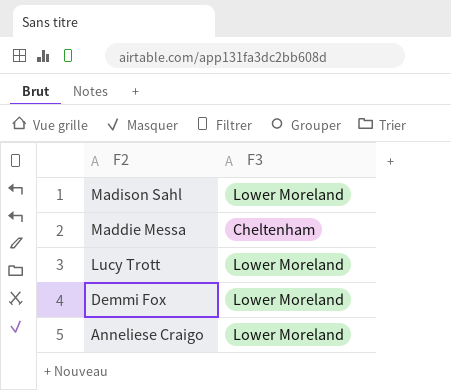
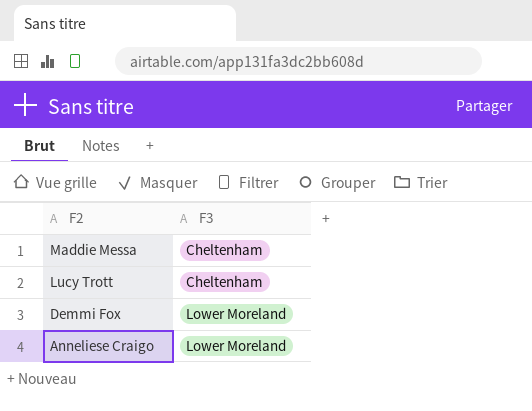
row Madison Sahl: Lower Moreland -> none
Lucy Trott | F3: Lower Moreland -> Cheltenham

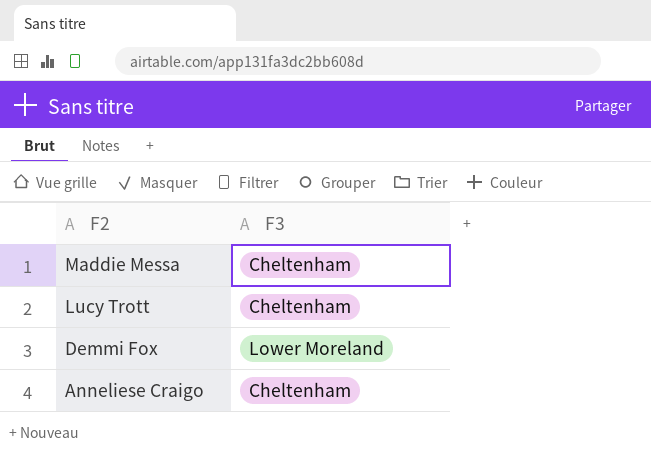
Anneliese Craigo | F3: Lower Moreland -> Cheltenham

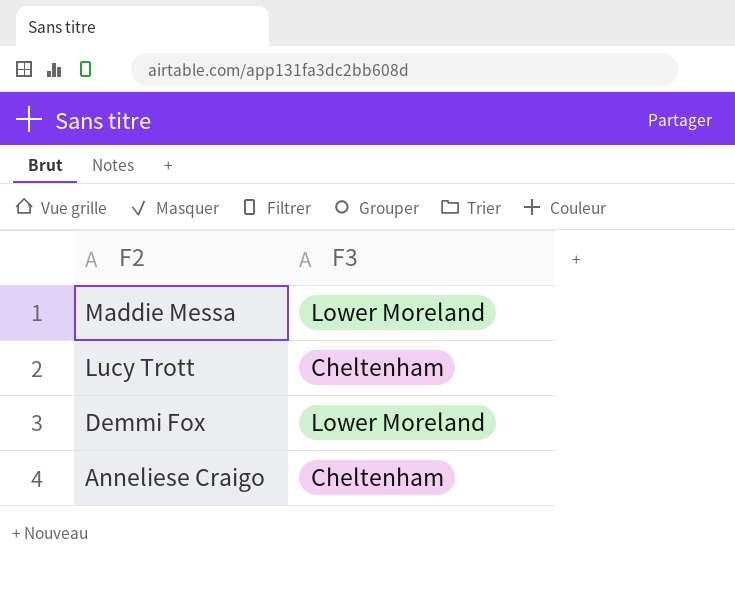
Maddie Messa | F3: Cheltenham -> Lower Moreland

